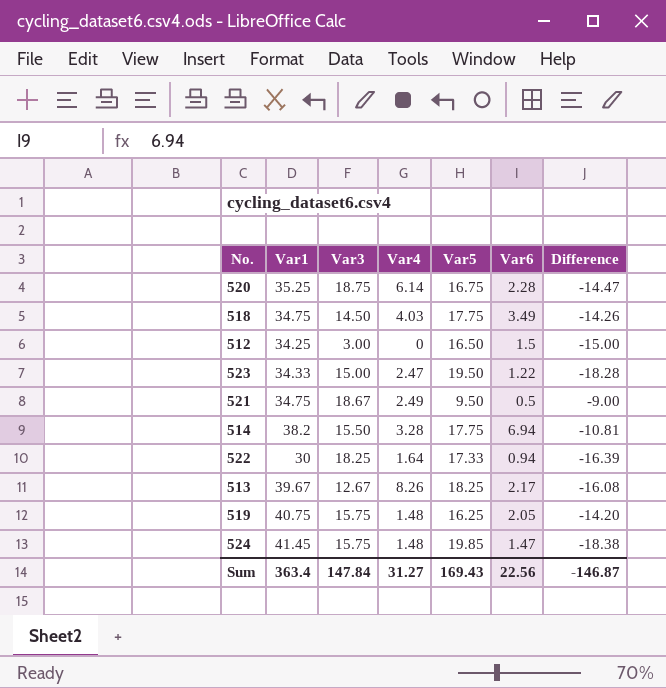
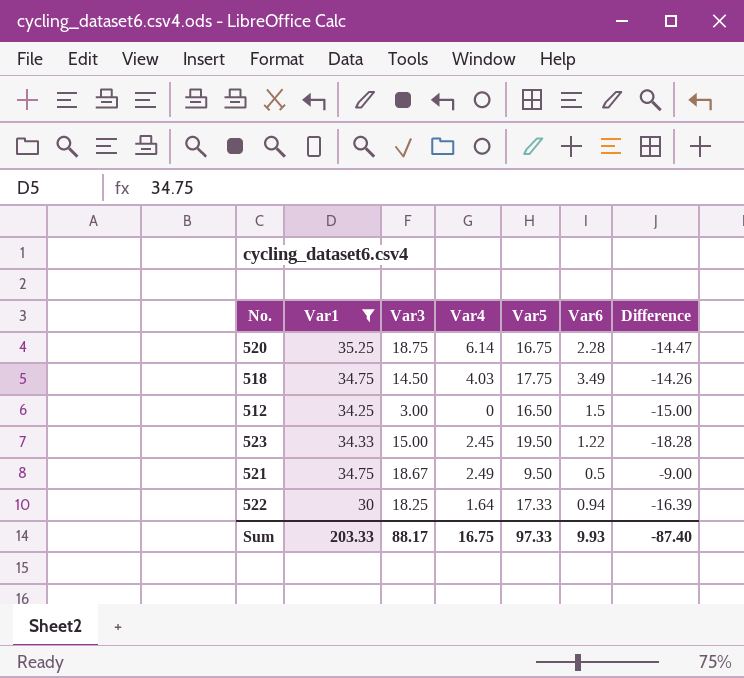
filter: none -> Var1 <= 35.25
523 | Var4: 2.47 -> 2.45
Sum | Var1: 363.4 -> 203.33
Sum | Var3: 147.84 -> 88.17
Sum | Var4: 31.27 -> 16.75
Sum | Var5: 169.43 -> 97.33
Sum | Var6: 22.56 -> 9.93
Sum | Difference: -146.87 -> -87.40

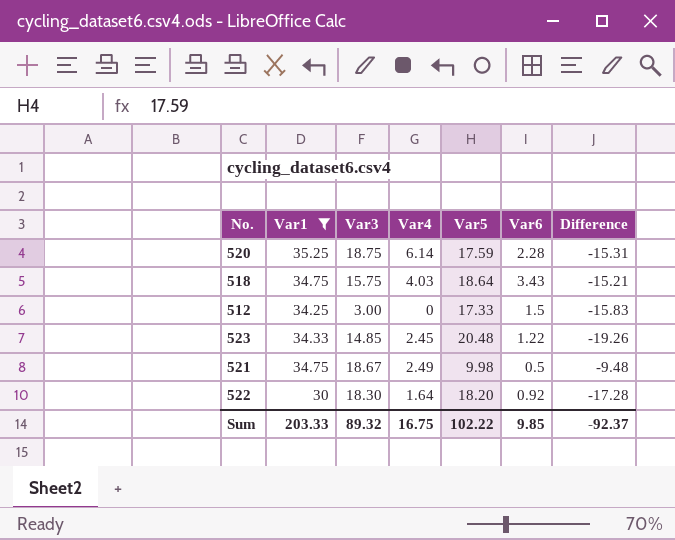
520 | Var5: 16.75 -> 17.59
520 | Difference: -14.47 -> -15.31
518 | Var3: 14.50 -> 15.75
518 | Var5: 17.75 -> 18.64
518 | Var6: 3.49 -> 3.43
518 | Difference: -14.26 -> -15.21
512 | Var5: 16.50 -> 17.33
512 | Difference: -15.00 -> -15.83
523 | Var3: 15.00 -> 14.85
523 | Var5: 19.50 -> 20.48
523 | Difference: -18.28 -> -19.26
521 | Var5: 9.50 -> 9.98
521 | Difference: -9.00 -> -9.48
522 | Var3: 18.25 -> 18.30
522 | Var5: 17.33 -> 18.20
522 | Var6: 0.94 -> 0.92
522 | Difference: -16.39 -> -17.28
Sum | Var3: 88.17 -> 89.32
Sum | Var5: 97.33 -> 102.22
Sum | Var6: 9.93 -> 9.85
Sum | Difference: -87.40 -> -92.37

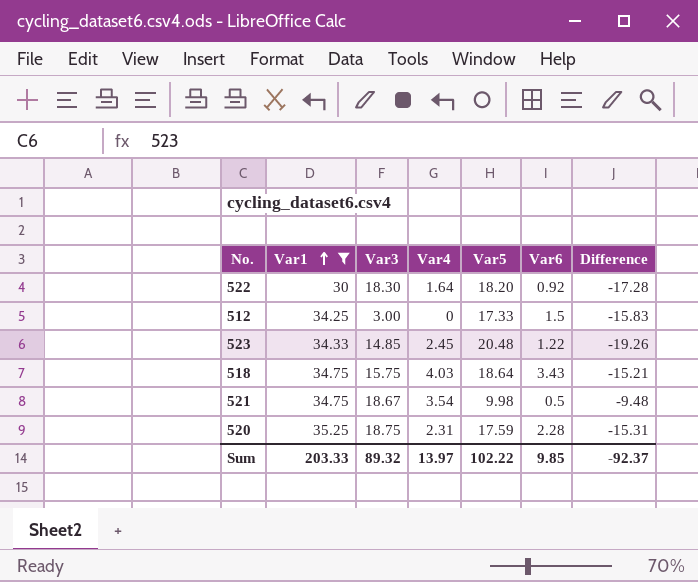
row order: none -> Var1 ascending
521 | Var4: 2.49 -> 3.54
520 | Var4: 6.14 -> 2.31
Sum | Var4: 16.75 -> 13.97

